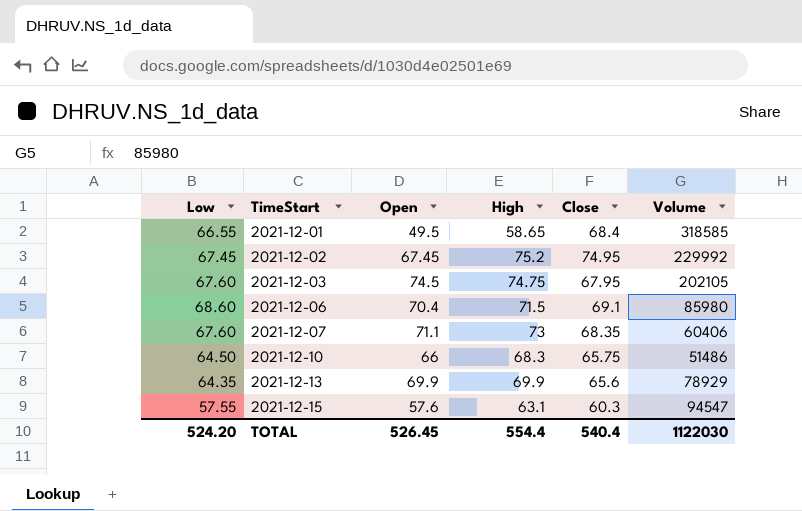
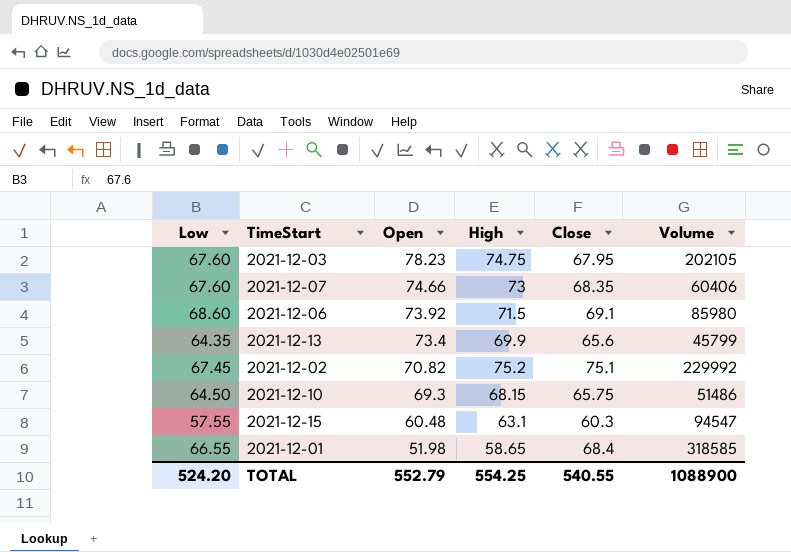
row order: TimeStart ascending -> Open descending
2021-12-03 | Open: 74.5 -> 78.23
2021-12-07 | Open: 71.1 -> 74.66
2021-12-06 | Open: 70.4 -> 73.92
2021-12-13 | Open: 69.9 -> 73.4
2021-12-13 | Volume: 78929 -> 45799
2021-12-02 | Open: 67.45 -> 70.82
2021-12-02 | Close: 74.95 -> 75.1
2021-12-10 | Open: 66 -> 69.3
2021-12-10 | High: 68.3 -> 68.15
2021-12-15 | Open: 57.6 -> 60.48
2021-12-01 | Open: 49.5 -> 51.98
TOTAL | Open: 526.45 -> 552.79
TOTAL | High: 554.4 -> 554.25
TOTAL | Close: 540.4 -> 540.55
TOTAL | Volume: 1122030 -> 1088900

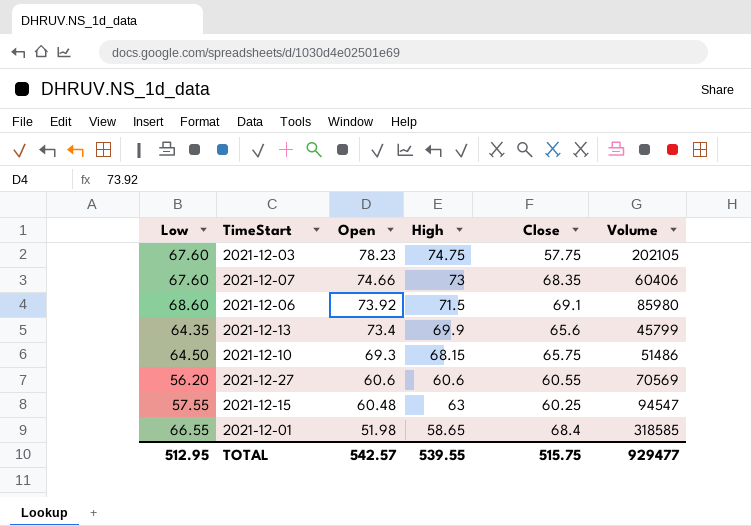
row 2021-12-02: 67.45 | 70.82 | 75.2 | 75.1 | 229992 -> none
2021-12-03 | Close: 67.95 -> 57.75
row 2021-12-27: none -> 56.20 | 60.6 | 60.6 | 60.55 | 70569
2021-12-15 | High: 63.1 -> 63
2021-12-15 | Close: 60.3 -> 60.25
TOTAL | Low: 524.20 -> 512.95
TOTAL | Open: 552.79 -> 542.57
TOTAL | High: 554.25 -> 539.55
TOTAL | Close: 540.55 -> 515.75
TOTAL | Volume: 1088900 -> 929477

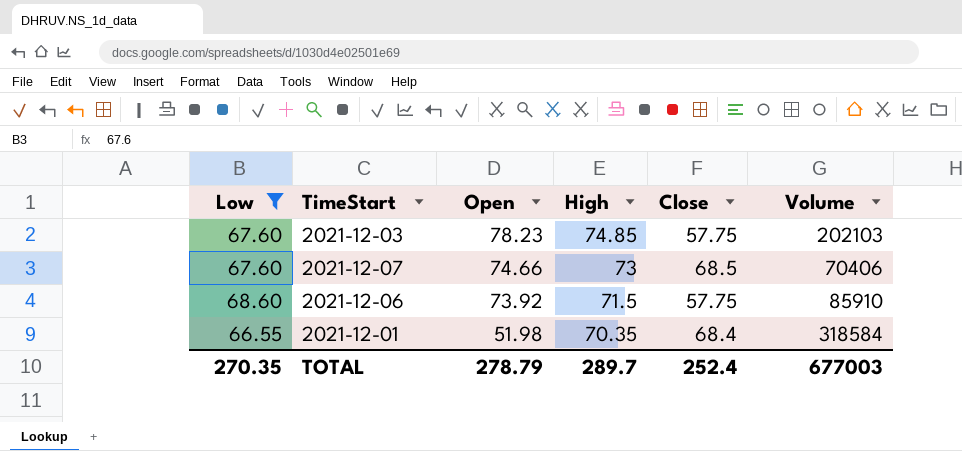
filter: none -> Low >= 66.55
2021-12-03 | High: 74.75 -> 74.85
2021-12-03 | Volume: 202105 -> 202103
2021-12-07 | Close: 68.35 -> 68.5
2021-12-07 | Volume: 60406 -> 70406
2021-12-06 | Close: 69.1 -> 57.75
2021-12-06 | Volume: 85980 -> 85910
2021-12-01 | High: 58.65 -> 70.35
2021-12-01 | Volume: 318585 -> 318584
TOTAL | Low: 512.95 -> 270.35
TOTAL | Open: 542.57 -> 278.79
TOTAL | High: 539.55 -> 289.7
TOTAL | Close: 515.75 -> 252.4
TOTAL | Volume: 929477 -> 677003

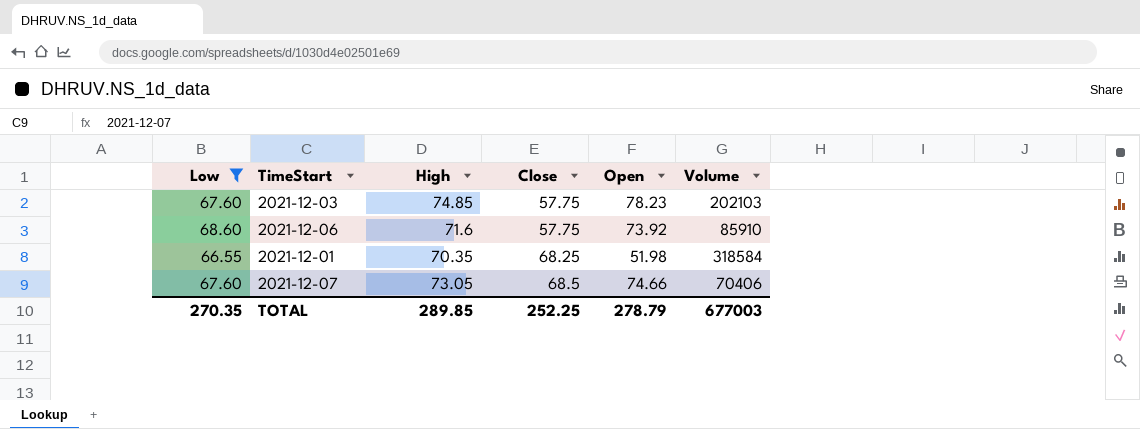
row order: Open descending -> Close ascending
column Open | position: 3 -> 5
2021-12-06 | High: 71.5 -> 71.6
2021-12-01 | Close: 68.4 -> 68.25
2021-12-07 | High: 73 -> 73.05
TOTAL | High: 289.7 -> 289.85
TOTAL | Close: 252.4 -> 252.25

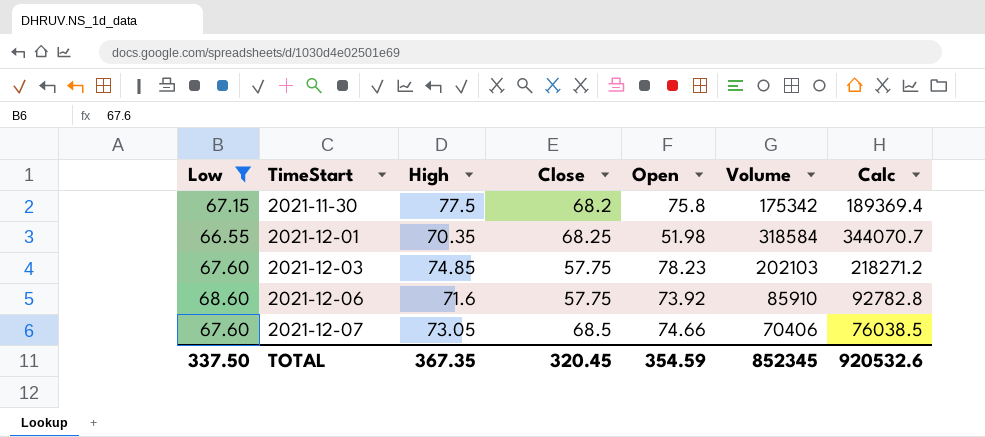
row order: Close ascending -> TimeStart ascending
column Calc | formula: none -> [Volume] * 1.08
row 2021-11-30: none -> 67.15 | 77.5 | 68.2 | 75.8 | 175342 | 189369.4
TOTAL | Low: 270.35 -> 337.50
TOTAL | High: 289.85 -> 367.35
TOTAL | Close: 252.25 -> 320.45
TOTAL | Open: 278.79 -> 354.59
TOTAL | Volume: 677003 -> 852345

